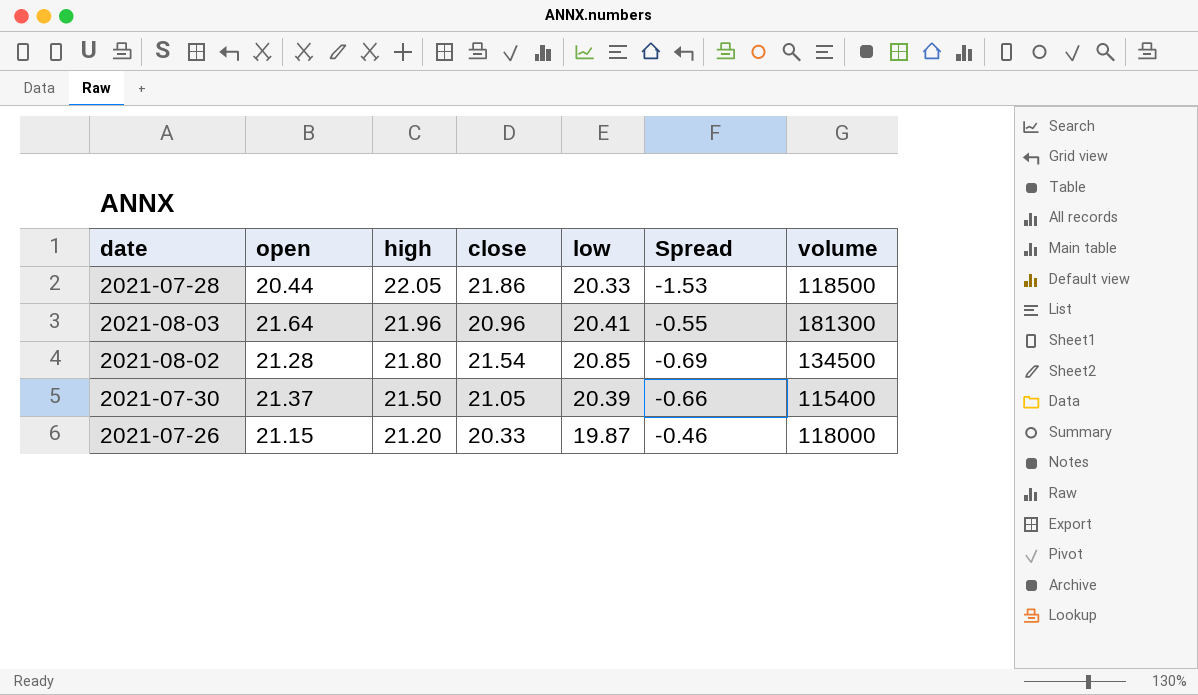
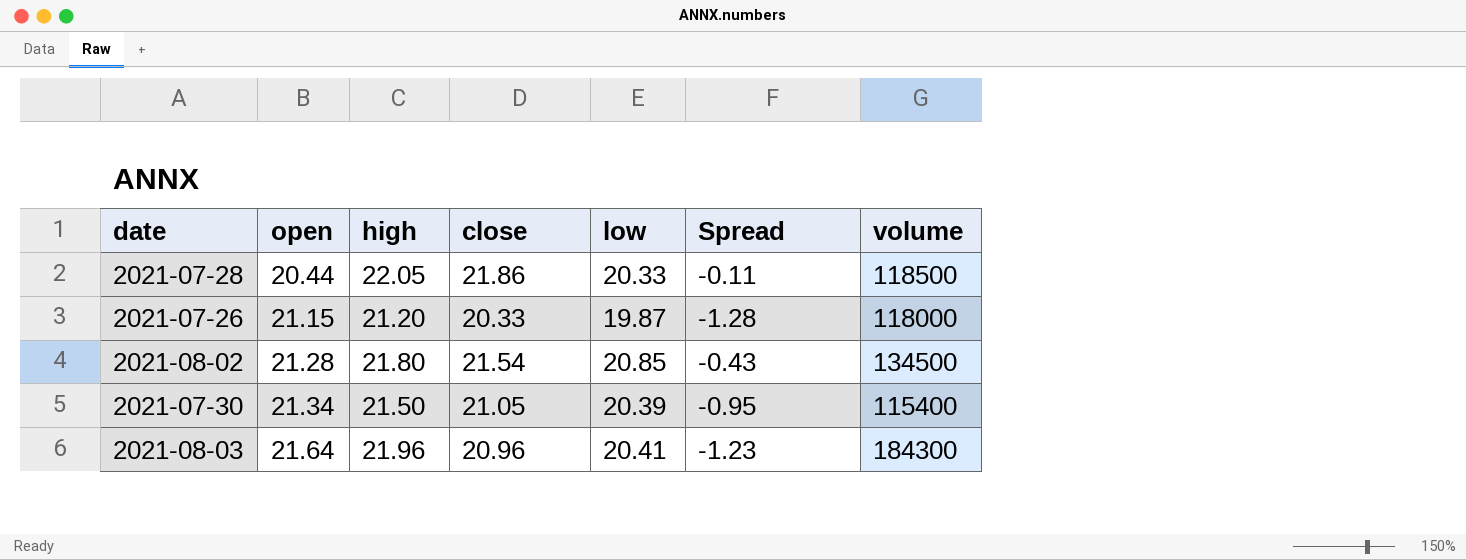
row order: high descending -> open ascending
column Spread | formula: [low] - [close] -> [low] - [open]
2021-07-30 | open: 21.37 -> 21.34
2021-08-03 | volume: 181300 -> 184300

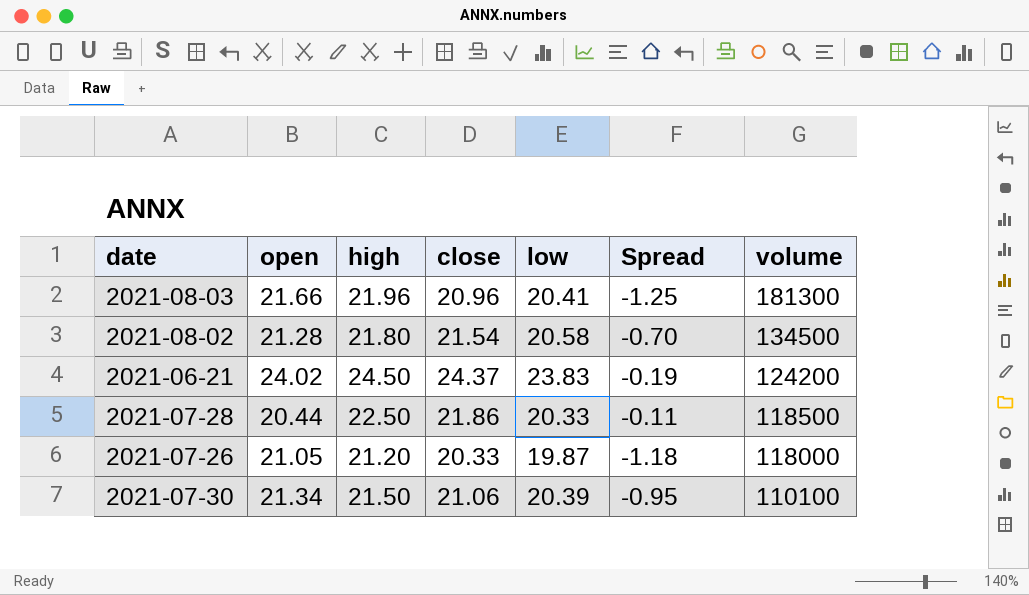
row order: open ascending -> volume descending
2021-08-03 | open: 21.64 -> 21.66
2021-08-03 | Spread: -1.23 -> -1.25
2021-08-03 | volume: 184300 -> 181300
2021-08-02 | low: 20.85 -> 20.58
2021-08-02 | Spread: -0.43 -> -0.70
row 2021-06-21: none -> 24.02 | 24.50 | 24.37 | 23.83 | -0.19 | 124200
2021-07-28 | high: 22.05 -> 22.50
2021-07-26 | open: 21.15 -> 21.05
2021-07-26 | Spread: -1.28 -> -1.18
2021-07-30 | close: 21.05 -> 21.06
2021-07-30 | volume: 115400 -> 110100

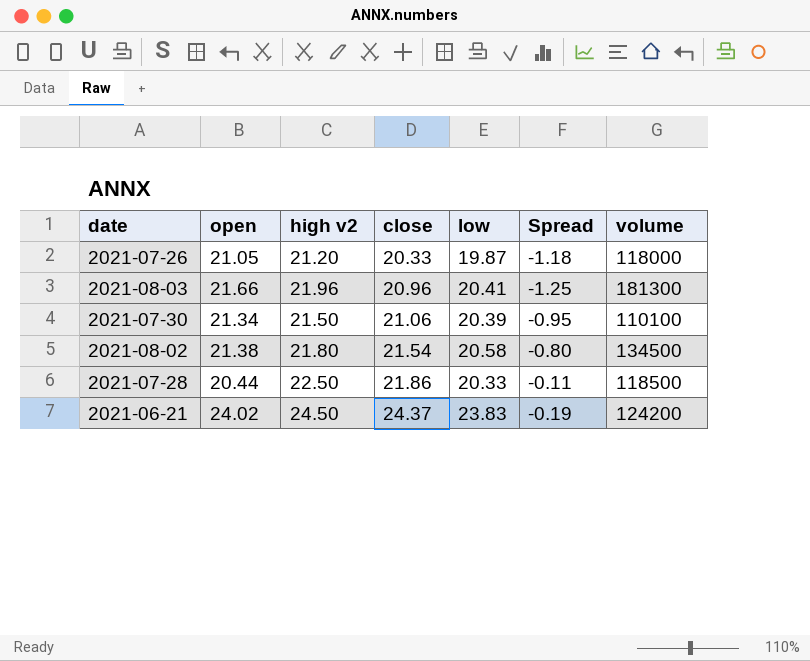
row order: volume descending -> close ascending
column name: high -> high v2
2021-08-02 | open: 21.28 -> 21.38
2021-08-02 | Spread: -0.70 -> -0.80

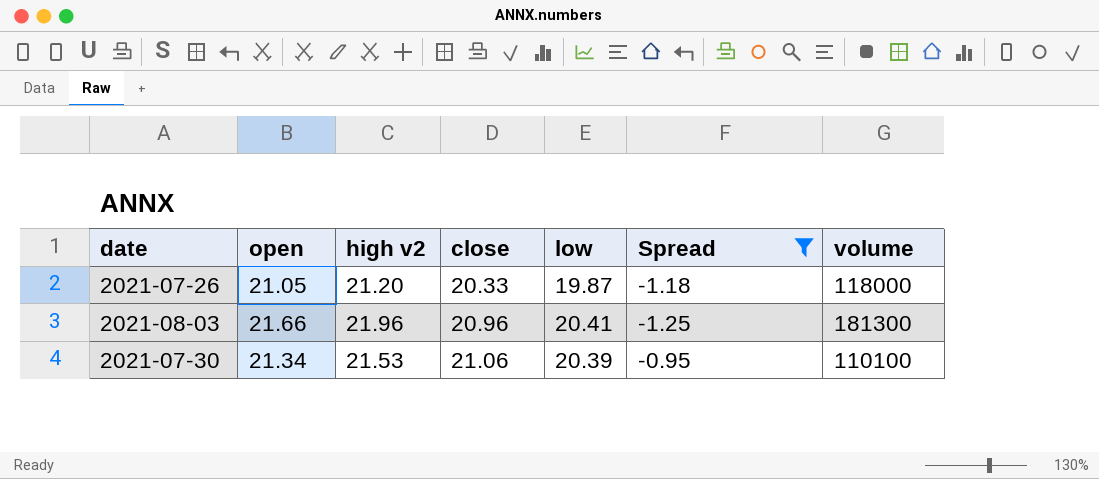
filter: none -> Spread <= -0.95
2021-07-30 | high v2: 21.50 -> 21.53

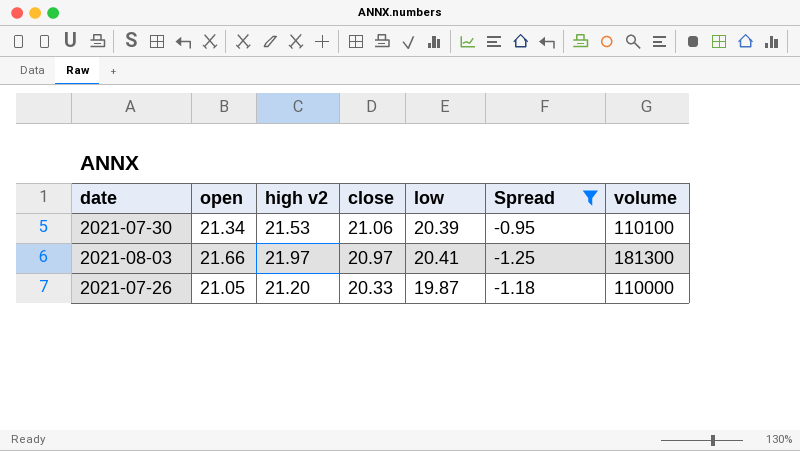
row order: close ascending -> close descending
2021-08-03 | high v2: 21.96 -> 21.97
2021-08-03 | close: 20.96 -> 20.97
2021-07-26 | volume: 118000 -> 110000

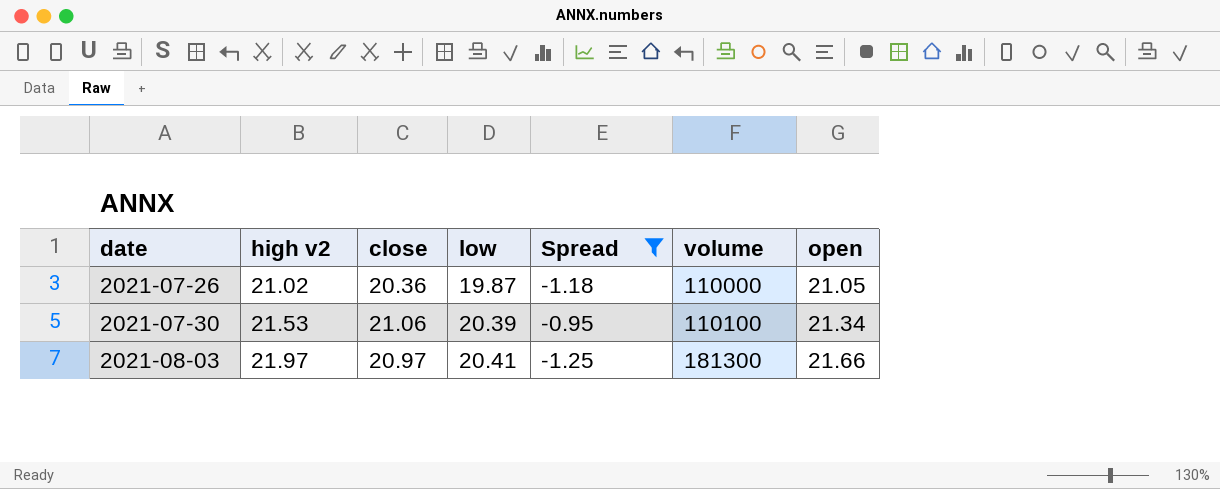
row order: close descending -> date ascending
column open | position: 2 -> 7
2021-07-26 | high v2: 21.20 -> 21.02
2021-07-26 | close: 20.33 -> 20.36

